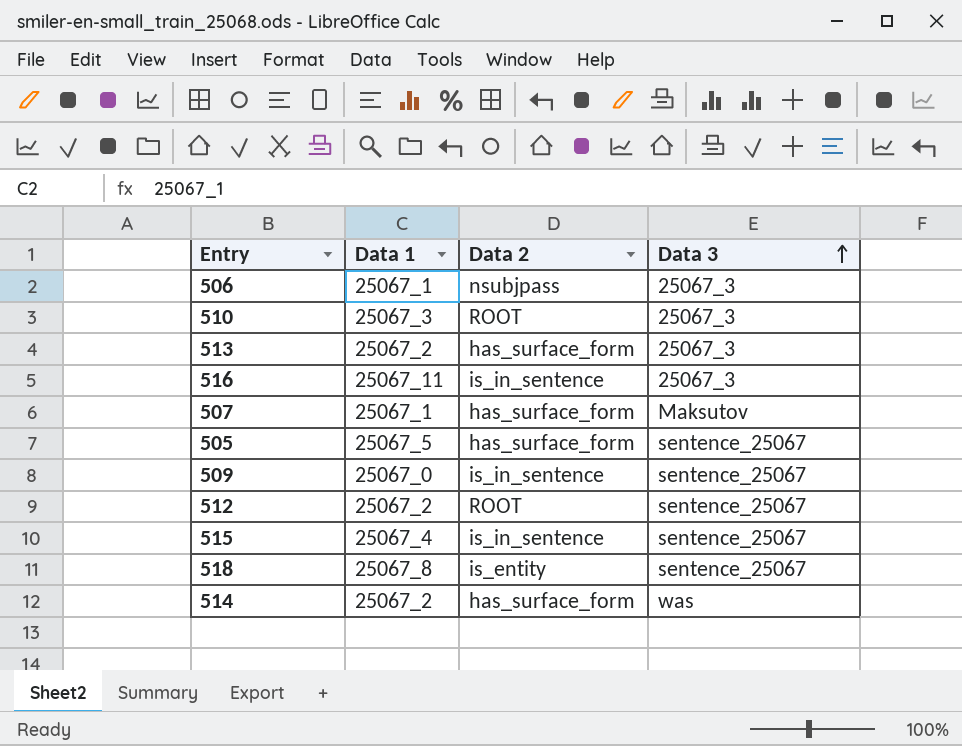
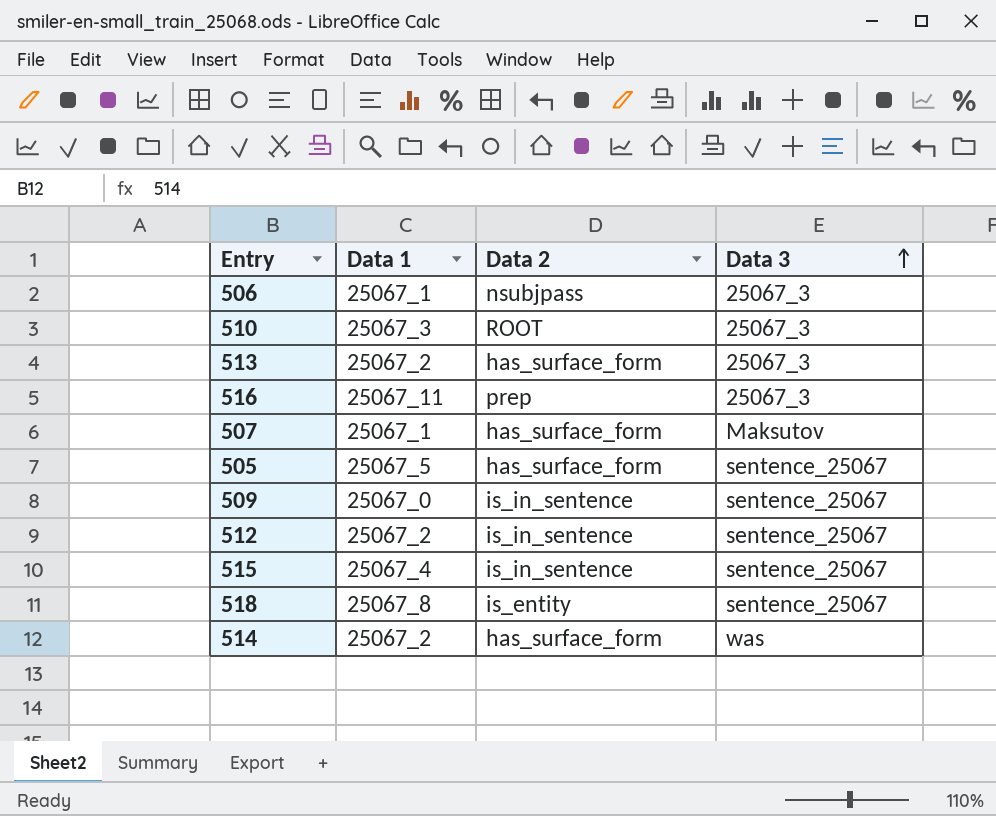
516 | Data 2: is_in_sentence -> prep
512 | Data 2: ROOT -> is_in_sentence

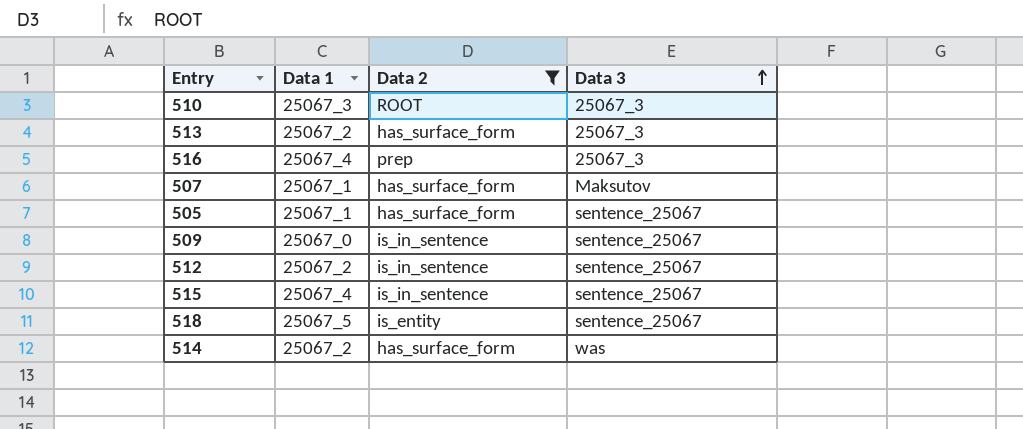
filter: none -> Data 2 != nsubjpass
516 | Data 1: 25067_11 -> 25067_4
505 | Data 1: 25067_5 -> 25067_1
518 | Data 1: 25067_8 -> 25067_5

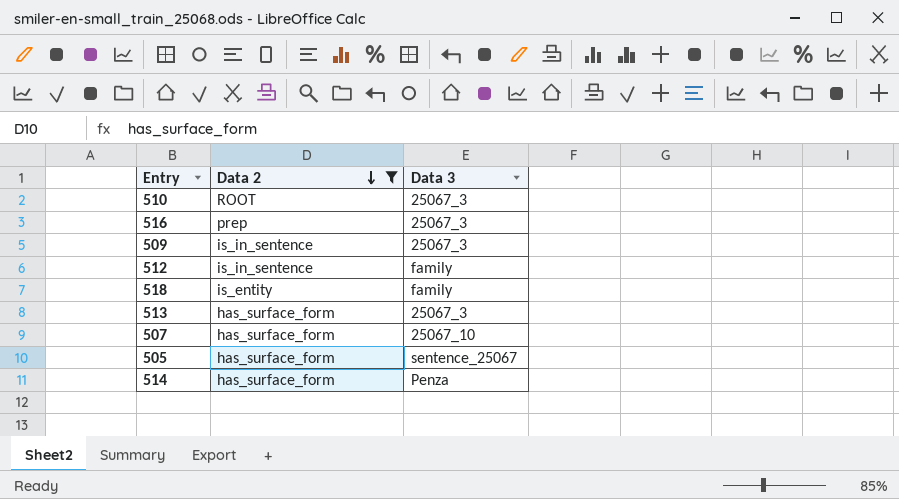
row order: Data 3 ascending -> Data 2 descending
column Data 1 | position: 2 -> none
row 515: 25067_4 | is_in_sentence | sentence_25067 -> none
509 | Data 3: sentence_25067 -> 25067_3
512 | Data 3: sentence_25067 -> family
518 | Data 3: sentence_25067 -> family
507 | Data 3: Maksutov -> 25067_10
514 | Data 3: was -> Penza

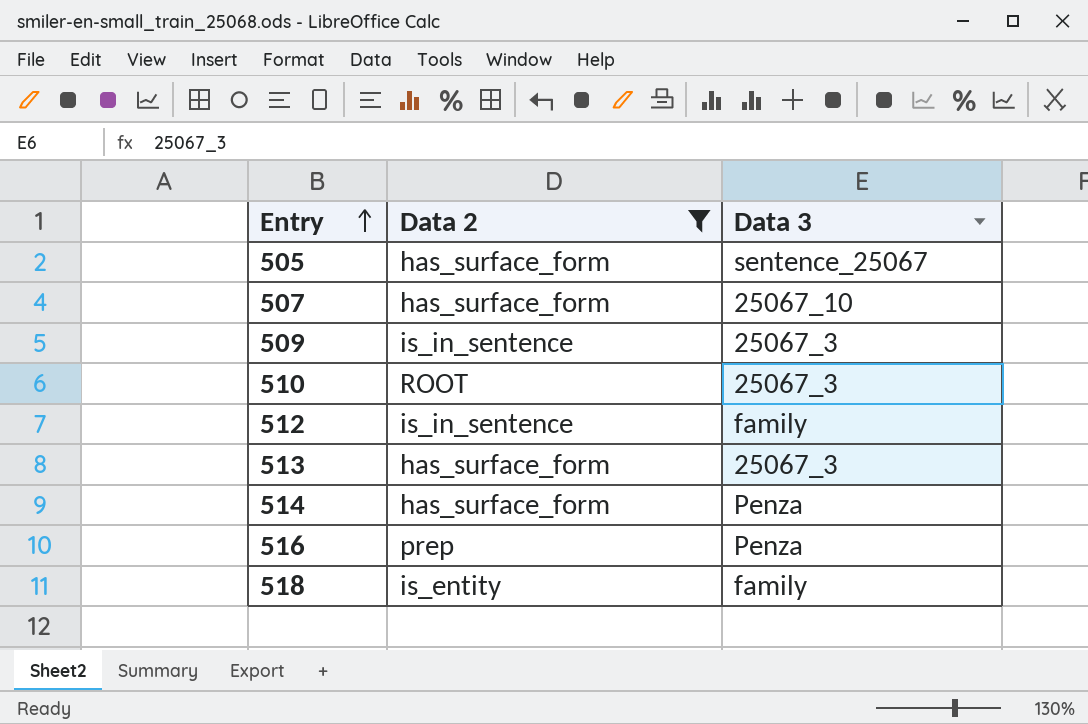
row order: Data 2 descending -> Entry ascending
516 | Data 3: 25067_3 -> Penza

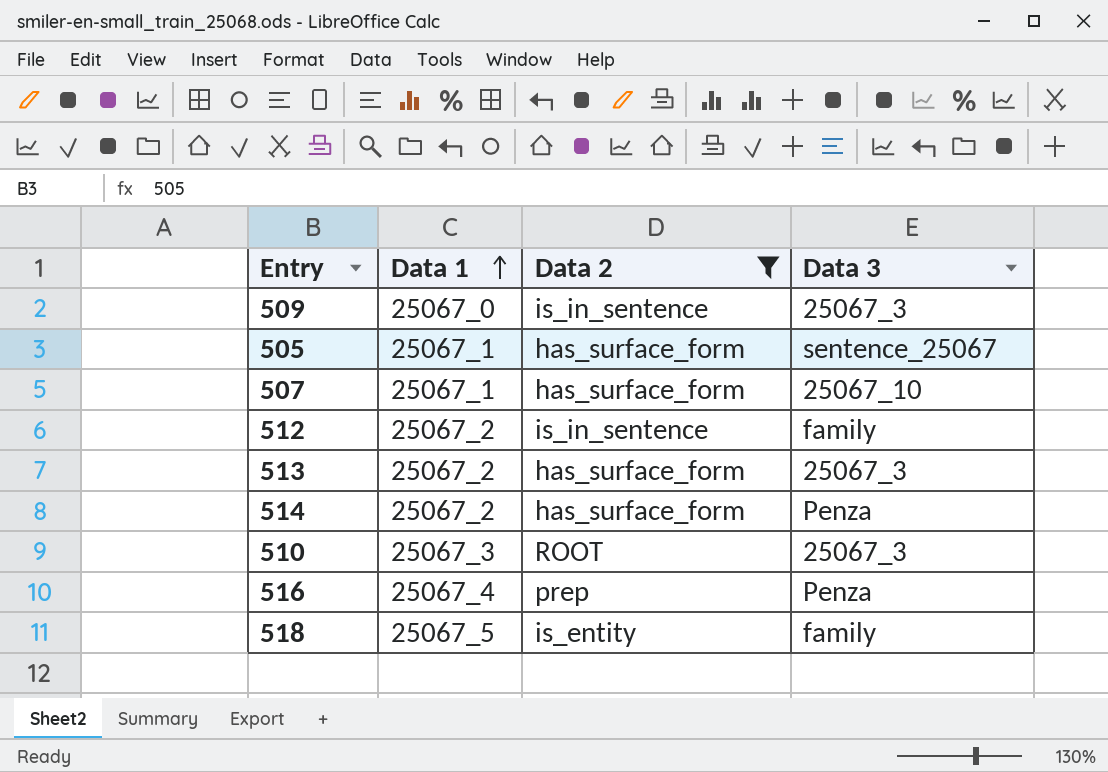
row order: Entry ascending -> Data 1 ascending
column Data 1 | position: none -> 2

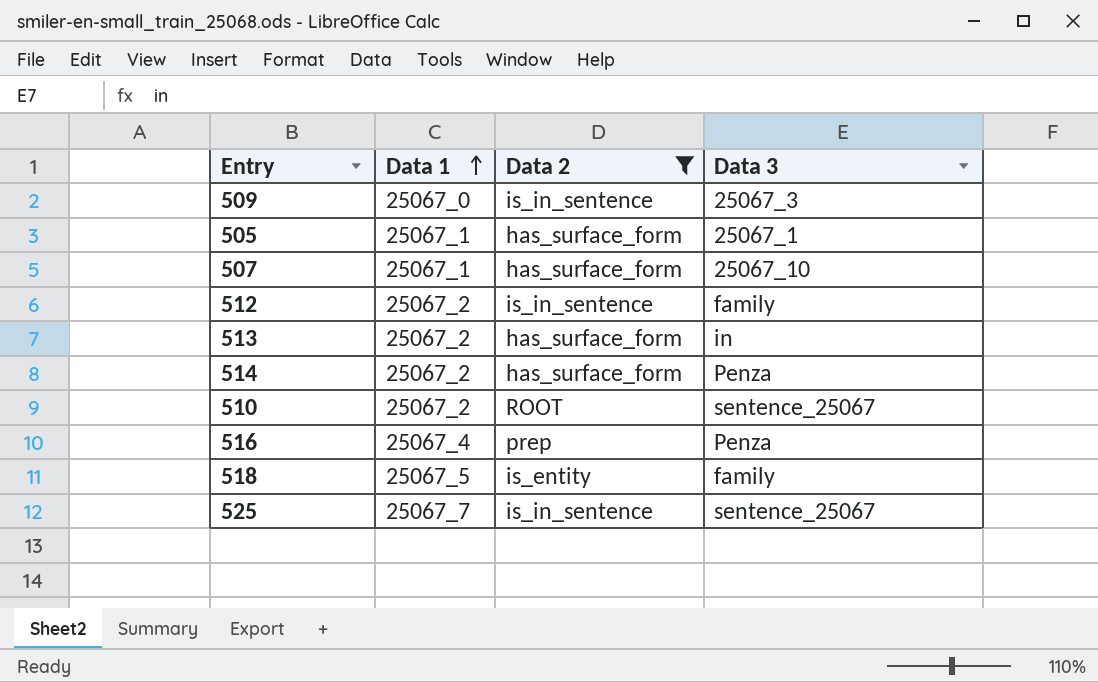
505 | Data 3: sentence_25067 -> 25067_1
513 | Data 3: 25067_3 -> in
510 | Data 1: 25067_3 -> 25067_2
510 | Data 3: 25067_3 -> sentence_25067
row 525: none -> 25067_7 | is_in_sentence | sentence_25067

